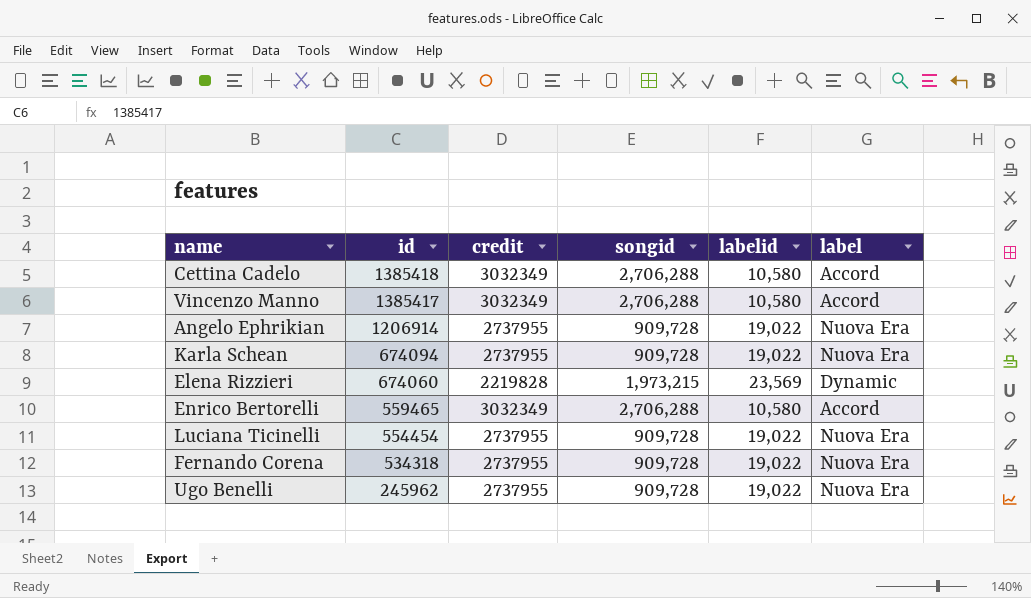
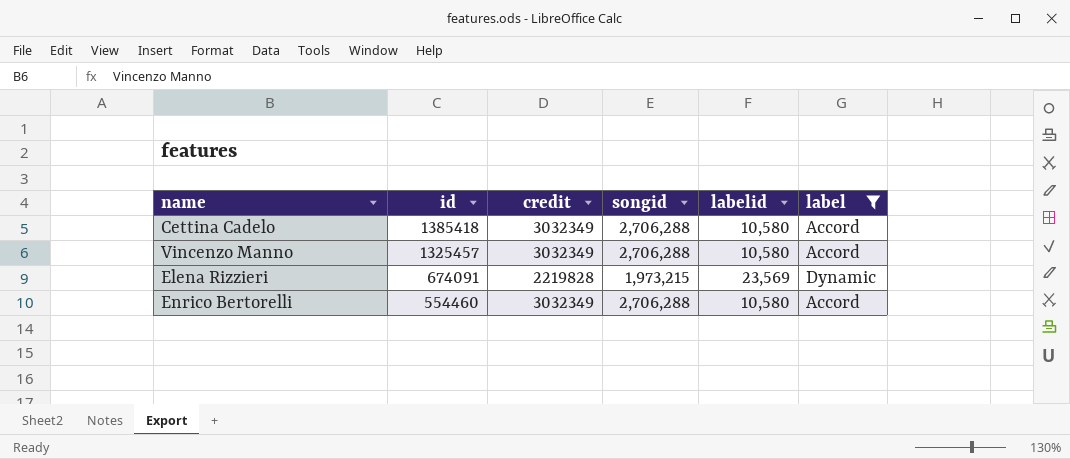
filter: none -> label != Nuova Era
Vincenzo Manno | id: 1385417 -> 1325457
Elena Rizzieri | id: 674060 -> 674091
Enrico Bertorelli | id: 559465 -> 554460

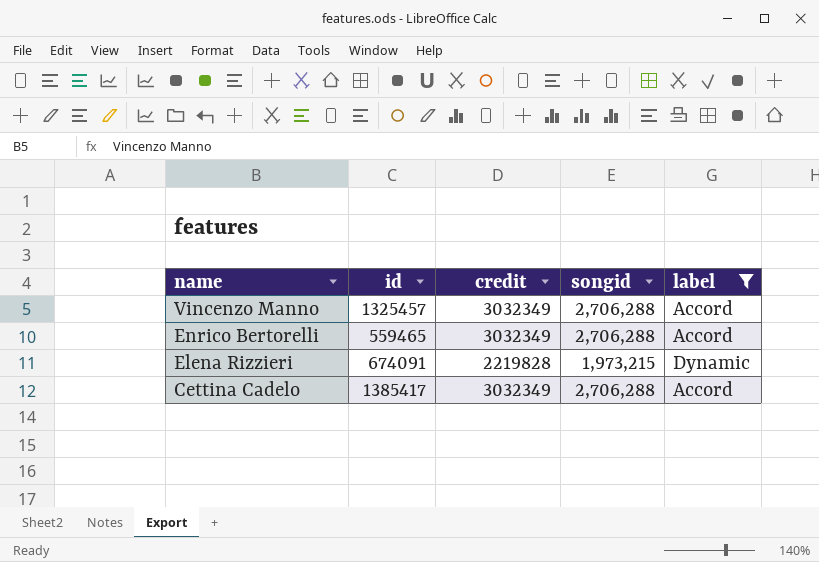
row order: id descending -> name descending
column labelid | position: 5 -> none
Enrico Bertorelli | id: 554460 -> 559465
Cettina Cadelo | id: 1385418 -> 1385417

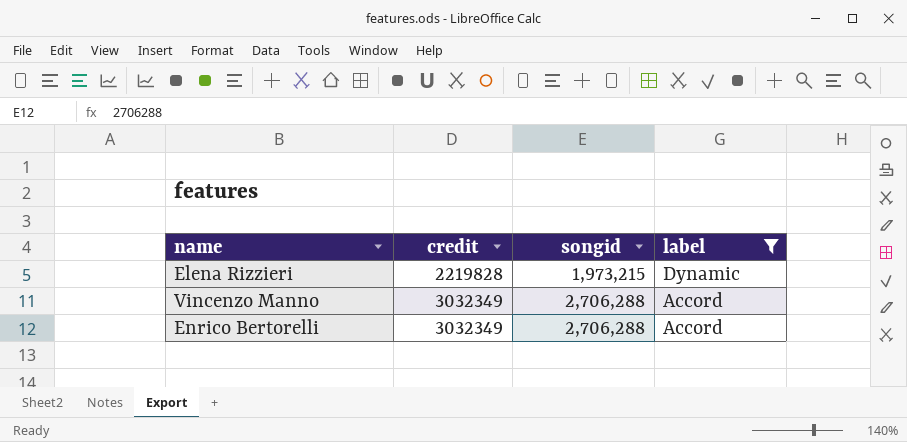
row order: name descending -> credit ascending
column id | position: 2 -> none
row Cettina Cadelo: 1385417 | 3032349 | 2,706,288 | Accord -> none

